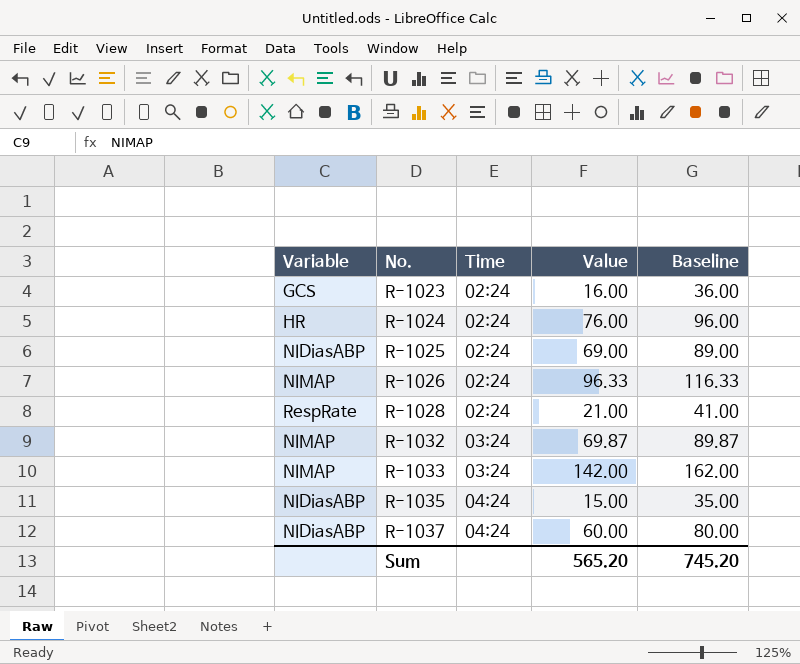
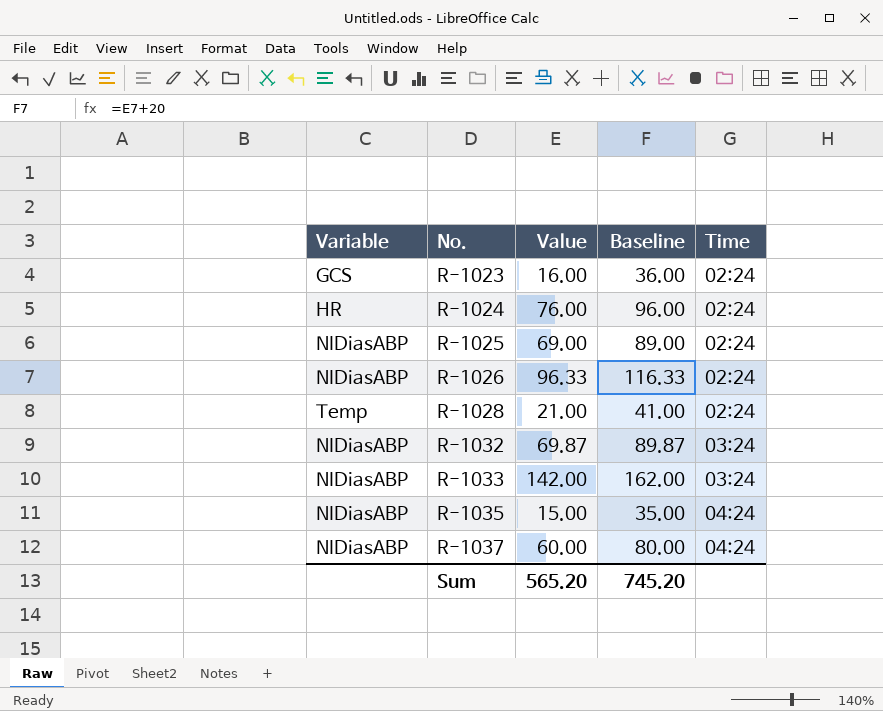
column Time | position: 3 -> 5
R-1026 | Variable: NIMAP -> NIDiasABP
R-1028 | Variable: RespRate -> Temp
R-1032 | Variable: NIMAP -> NIDiasABP
R-1033 | Variable: NIMAP -> NIDiasABP

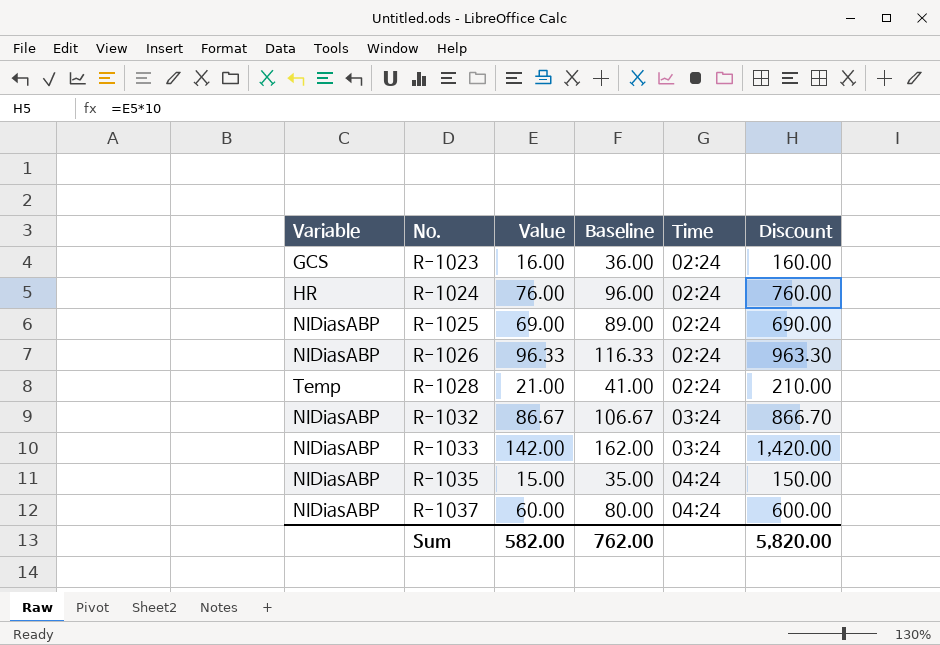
column Discount | formula: none -> [Value] * 10
R-1032 | Value: 69.87 -> 86.67
R-1032 | Baseline: 89.87 -> 106.67
Sum | Value: 565.20 -> 582.00
Sum | Baseline: 745.20 -> 762.00

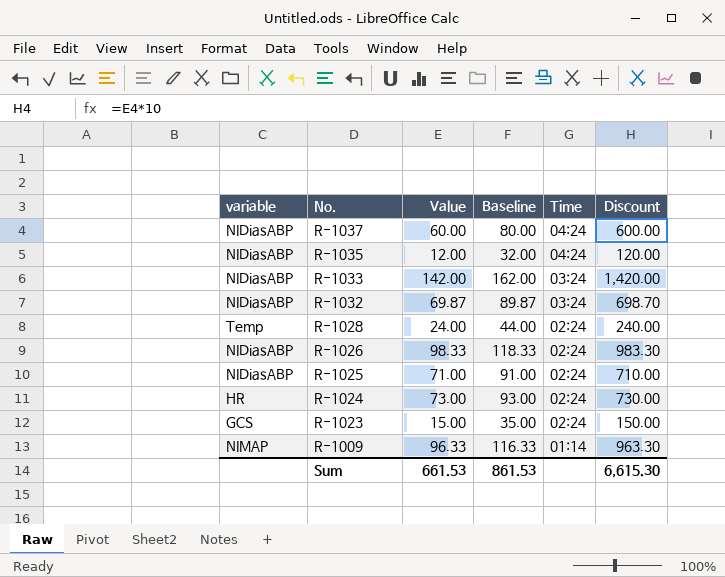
row order: No. ascending -> No. descending
column name: Variable -> variable
R-1035 | Value: 15.00 -> 12.00
R-1035 | Baseline: 35.00 -> 32.00
R-1035 | Discount: 150.00 -> 120.00
R-1032 | Value: 86.67 -> 69.87
R-1032 | Baseline: 106.67 -> 89.87
R-1032 | Discount: 866.70 -> 698.70
R-1028 | Value: 21.00 -> 24.00
R-1028 | Baseline: 41.00 -> 44.00
R-1028 | Discount: 210.00 -> 240.00
R-1026 | Value: 96.33 -> 98.33
R-1026 | Baseline: 116.33 -> 118.33
R-1026 | Discount: 963.30 -> 983.30
R-1025 | Value: 69.00 -> 71.00
R-1025 | Baseline: 89.00 -> 91.00
R-1025 | Discount: 690.00 -> 710.00
R-1024 | Value: 76.00 -> 73.00
R-1024 | Baseline: 96.00 -> 93.00
R-1024 | Discount: 760.00 -> 730.00
R-1023 | Value: 16.00 -> 15.00
R-1023 | Baseline: 36.00 -> 35.00
R-1023 | Discount: 160.00 -> 150.00
row R-1009: none -> NIMAP | 96.33 | 116.33 | 01:14 | 963.30
Sum | Value: 582.00 -> 661.53
Sum | Baseline: 762.00 -> 861.53
Sum | Discount: 5,820.00 -> 6,615.30

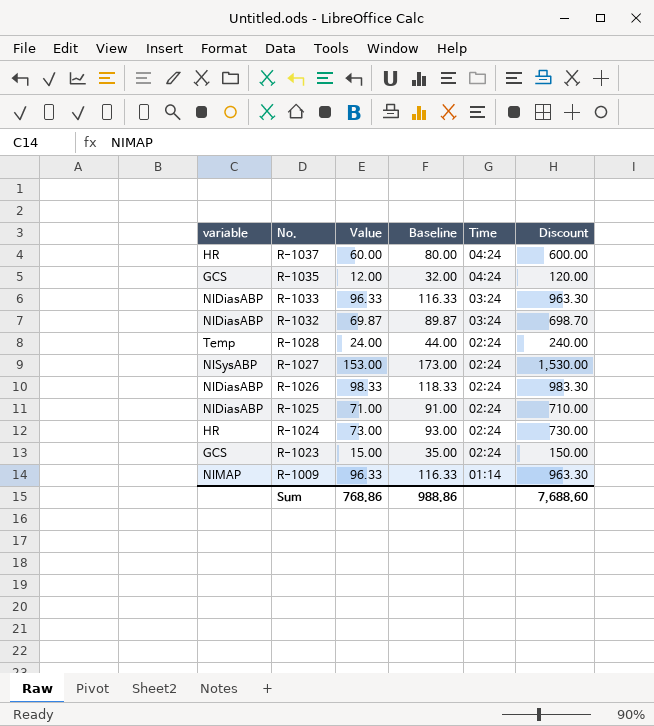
R-1037 | variable: NIDiasABP -> HR
R-1035 | variable: NIDiasABP -> GCS
R-1033 | Value: 142.00 -> 96.33
R-1033 | Baseline: 162.00 -> 116.33
R-1033 | Discount: 1,420.00 -> 963.30
row R-1027: none -> NISysABP | 153.00 | 173.00 | 02:24 | 1,530.00
Sum | Value: 661.53 -> 768.86
Sum | Baseline: 861.53 -> 988.86
Sum | Discount: 6,615.30 -> 7,688.60

